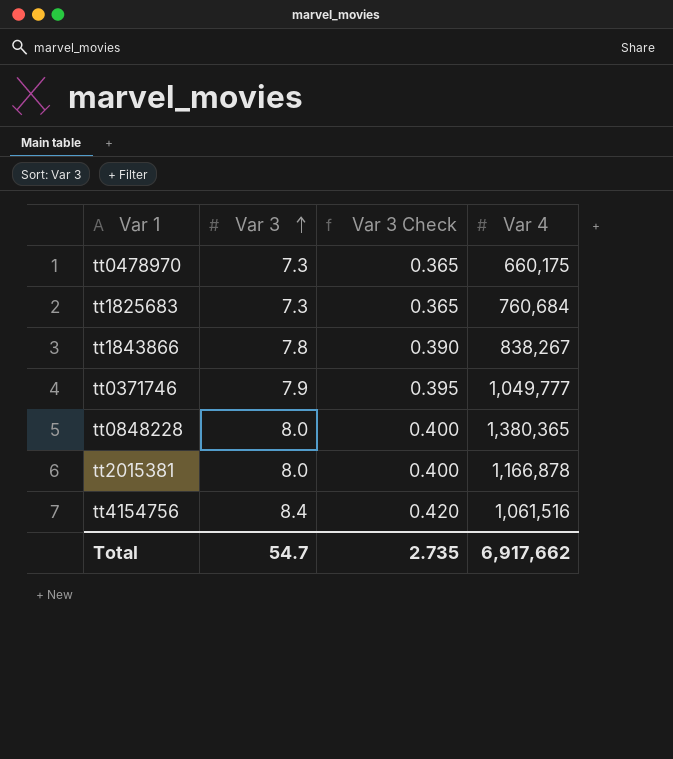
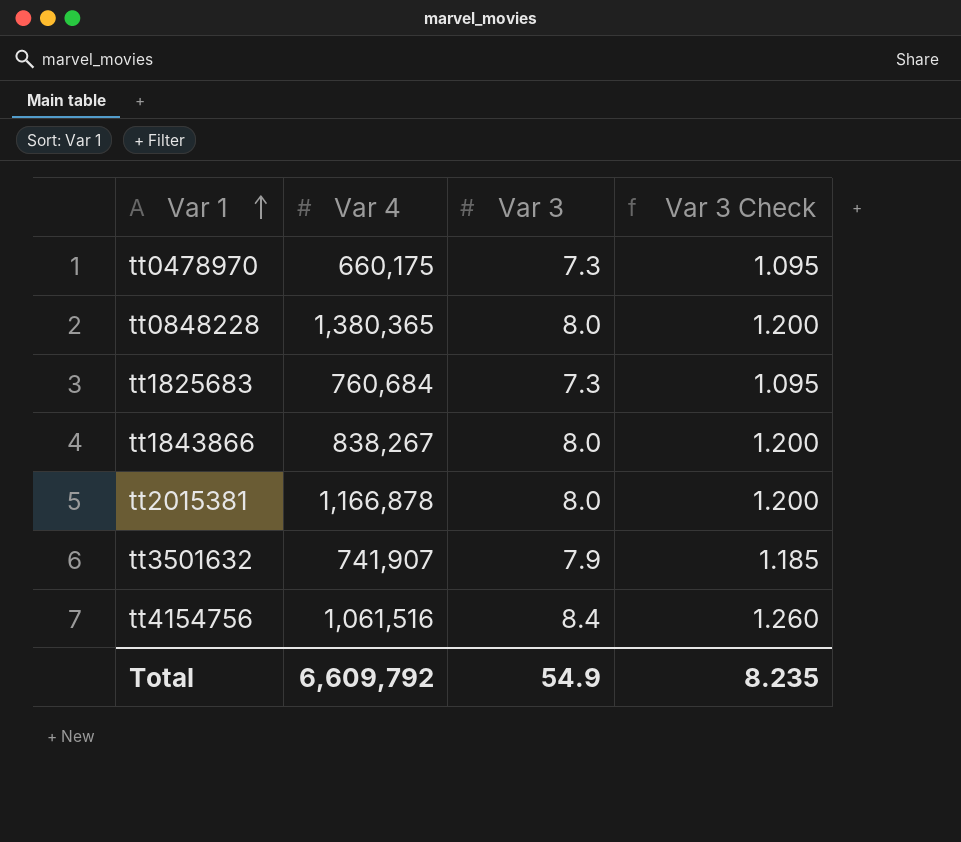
row order: Var 3 ascending -> Var 1 ascending
column Var 4 | position: 4 -> 2
column Var 3 Check | formula: [Var 3] * 0.05 -> [Var 3] * 0.15
row tt0371746: 7.9 | 0.395 | 1,049,777 -> none
tt1843866 | Var 3: 7.8 -> 8.0
row tt3501632: none -> 741,907 | 7.9 | 1.185
Total | Var 4: 6,917,662 -> 6,609,792
Total | Var 3: 54.7 -> 54.9
Total | Var 3 Check: 2.735 -> 8.235

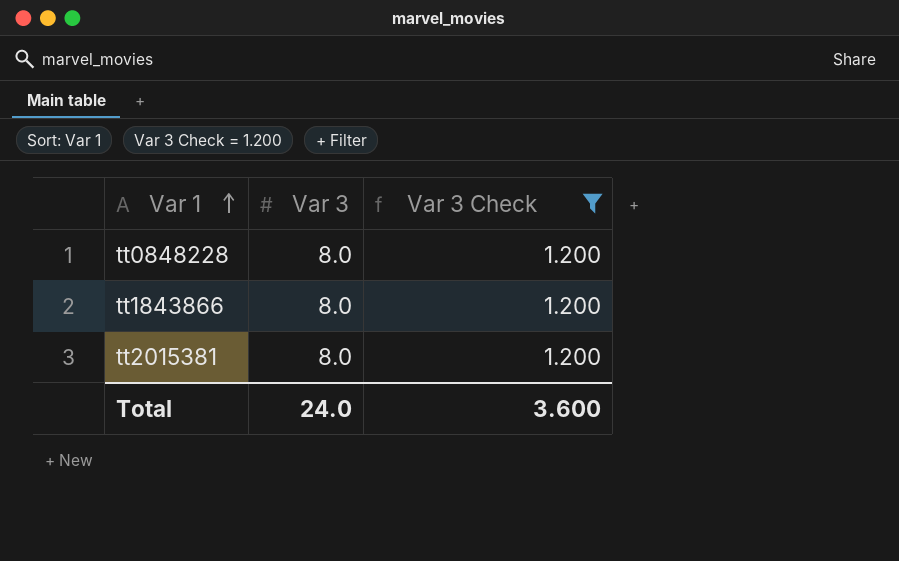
filter: none -> Var 3 Check = 1.200
column Var 4 | position: 2 -> none
Total | Var 3: 54.9 -> 24.0
Total | Var 3 Check: 8.235 -> 3.600

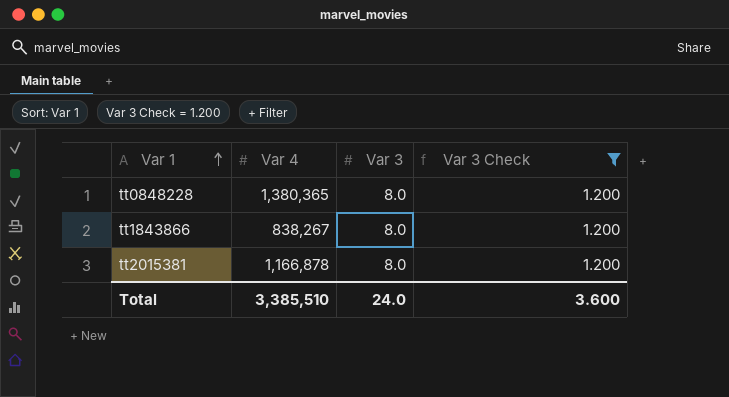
column Var 4 | position: none -> 2

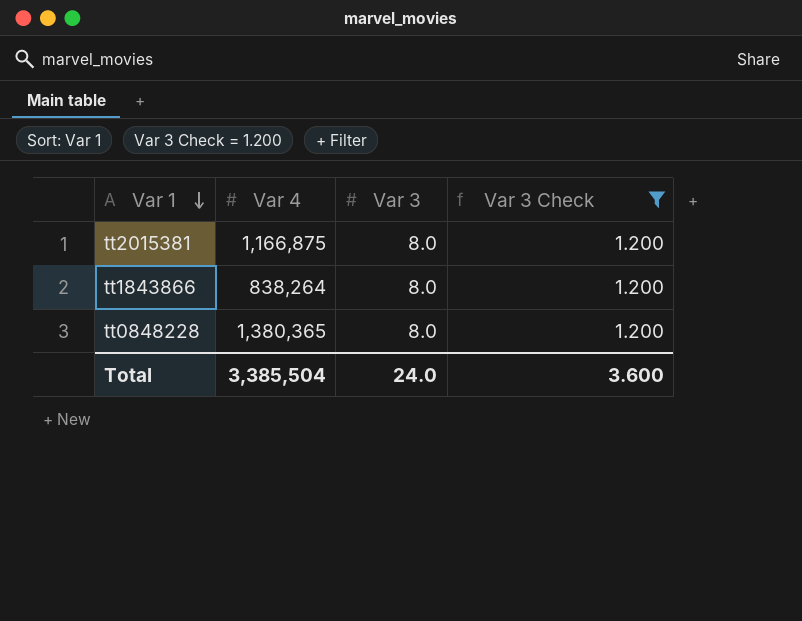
row order: Var 1 ascending -> Var 1 descending
tt2015381 | Var 4: 1,166,878 -> 1,166,875
tt1843866 | Var 4: 838,267 -> 838,264
Total | Var 4: 3,385,510 -> 3,385,504

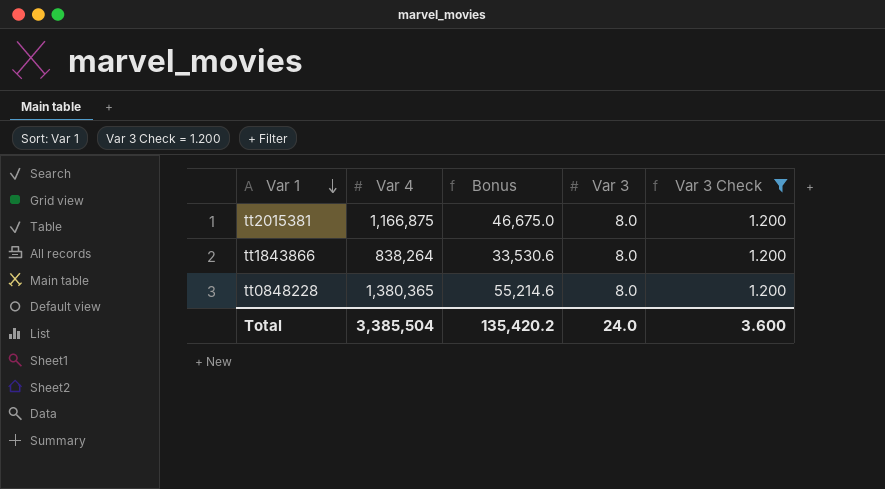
column Bonus | formula: none -> [Var 4] * 0.04

